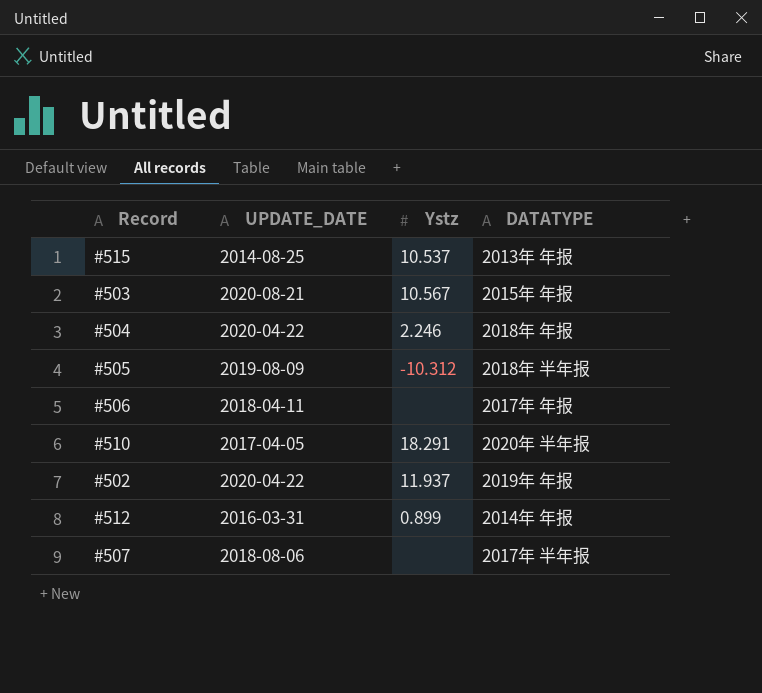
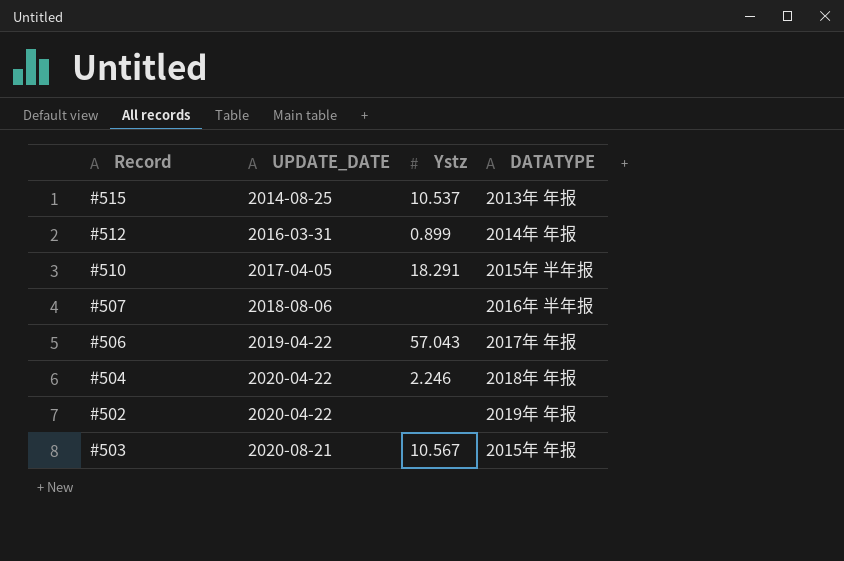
row order: none -> UPDATE_DATE ascending
row #505: 2019-08-09 | -10.312 | 2018年 半年报 -> none
#510 | DATATYPE: 2020年 半年报 -> 2015年 半年报
#507 | DATATYPE: 2017年 半年报 -> 2016年 半年报
#506 | UPDATE_DATE: 2018-04-11 -> 2019-04-22
#506 | Ystz: none -> 57.043
#502 | Ystz: 11.937 -> none

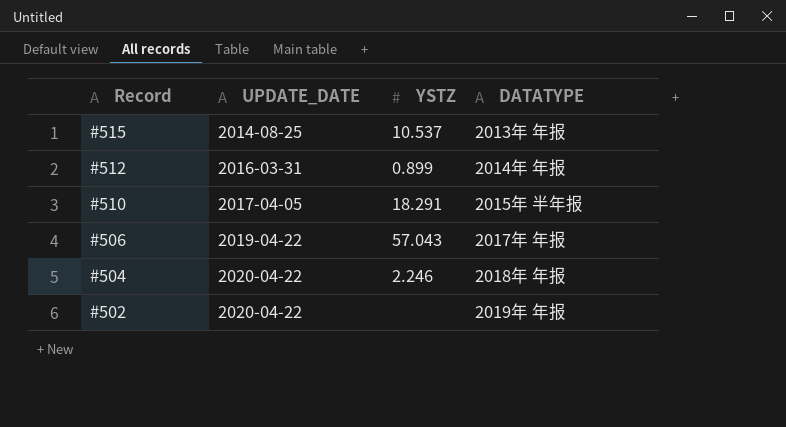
column name: Ystz -> YSTZ
row #507: 2018-08-06 | none | 2016年 半年报 -> none
row #503: 2020-08-21 | 10.567 | 2015年 年报 -> none

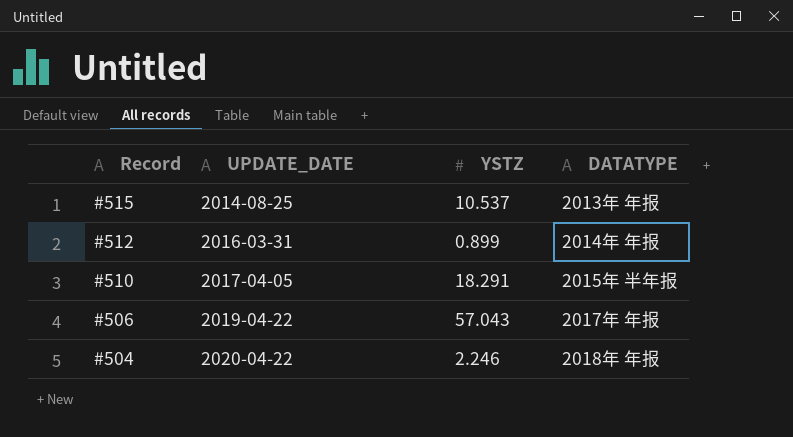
row #502: 2020-04-22 | none | 2019年 年报 -> none

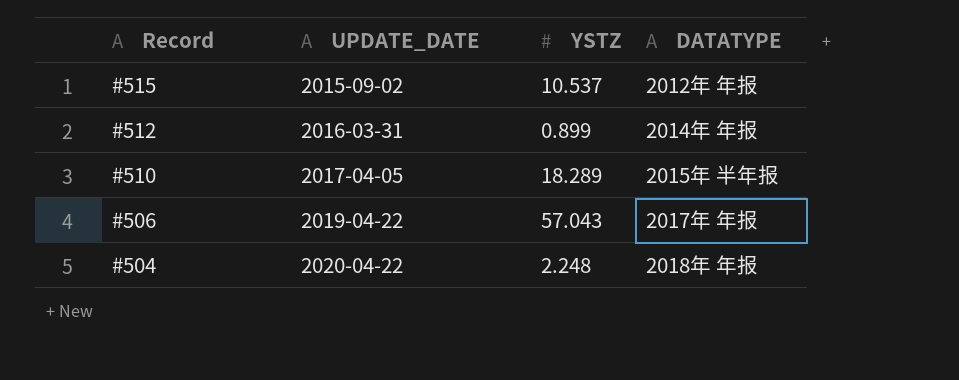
#515 | UPDATE_DATE: 2014-08-25 -> 2015-09-02
#515 | DATATYPE: 2013年 年报 -> 2012年 年报
#510 | YSTZ: 18.291 -> 18.289
#504 | YSTZ: 2.246 -> 2.248

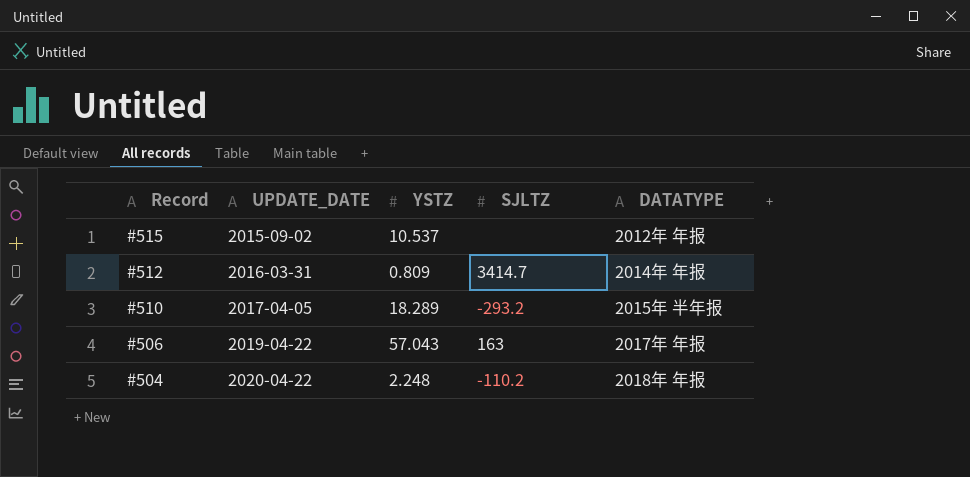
column SJLTZ | position: none -> 4
#512 | YSTZ: 0.899 -> 0.809

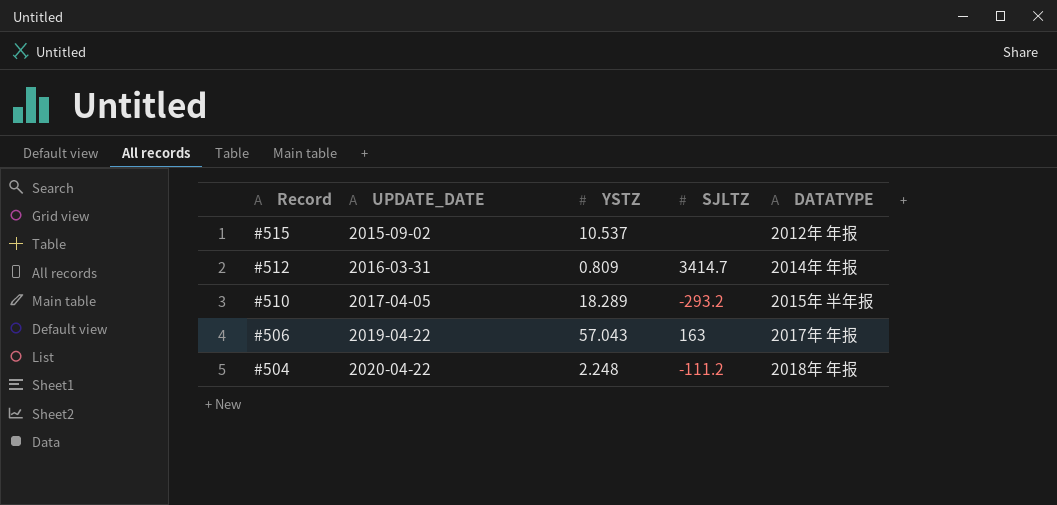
#504 | SJLTZ: -110.2 -> -111.2

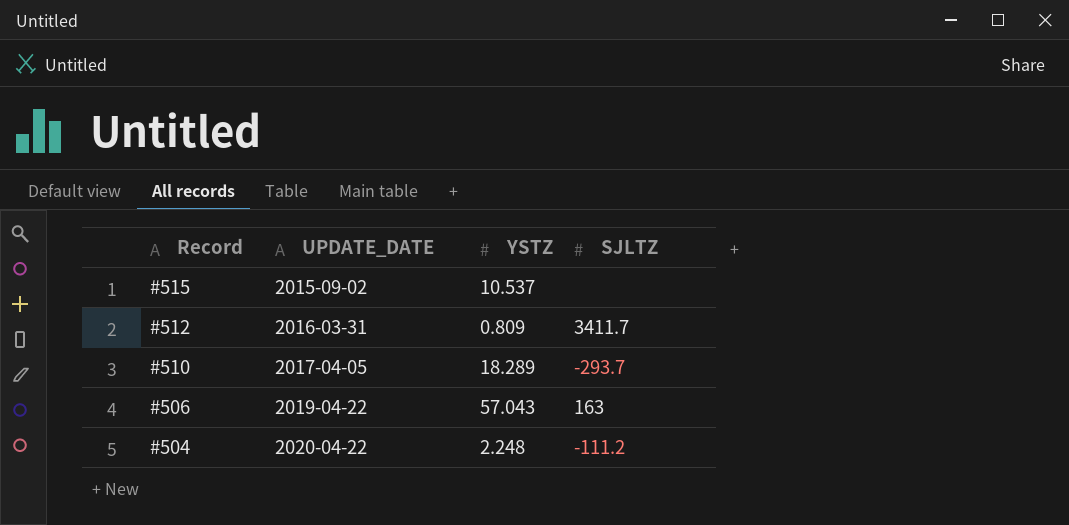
column DATATYPE | position: 5 -> none
#512 | SJLTZ: 3414.7 -> 3411.7
#510 | SJLTZ: -293.2 -> -293.7

